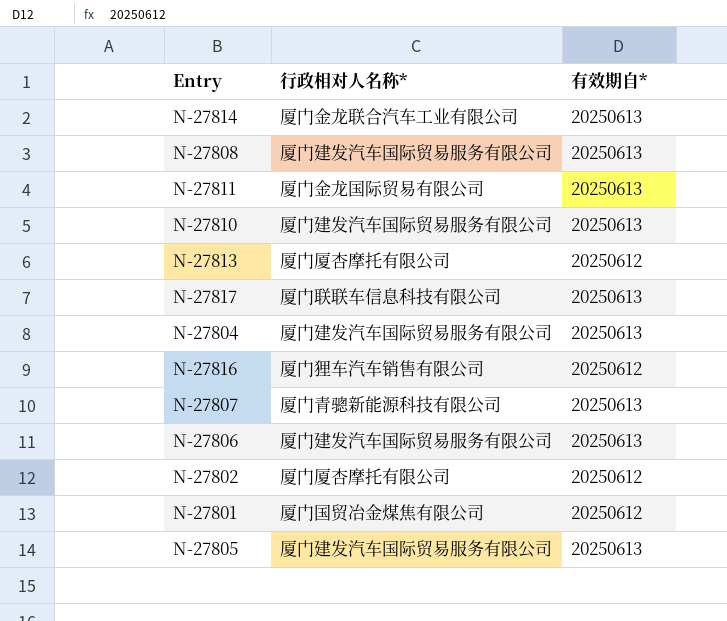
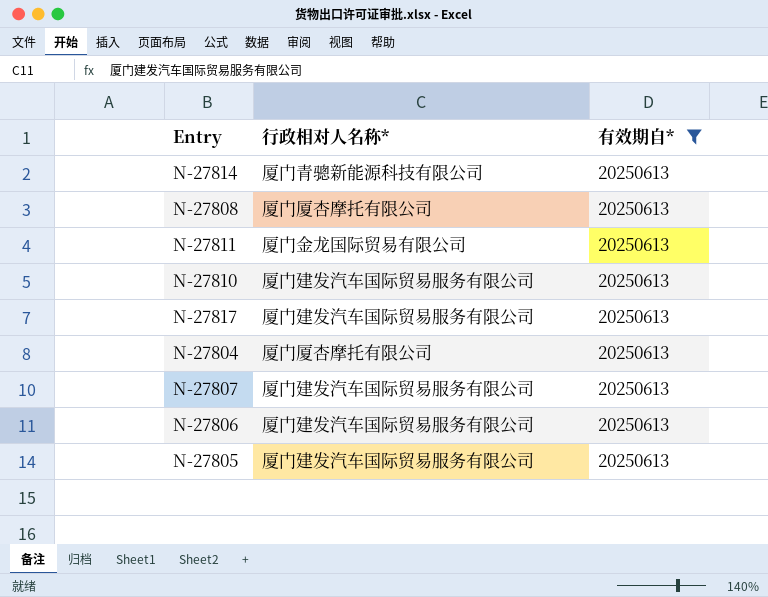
filter: none -> 有效期自* = 20250613
N-27814 | 行政相对人名称*: 厦门金龙联合汽车工业有限公司 -> 厦门青骢新能源科技有限公司
N-27808 | 行政相对人名称*: 厦门建发汽车国际贸易服务有限公司 -> 厦门厦杏摩托有限公司
N-27817 | 行政相对人名称*: 厦门联联车信息科技有限公司 -> 厦门建发汽车国际贸易服务有限公司
N-27804 | 行政相对人名称*: 厦门建发汽车国际贸易服务有限公司 -> 厦门厦杏摩托有限公司
N-27807 | 行政相对人名称*: 厦门青骢新能源科技有限公司 -> 厦门建发汽车国际贸易服务有限公司

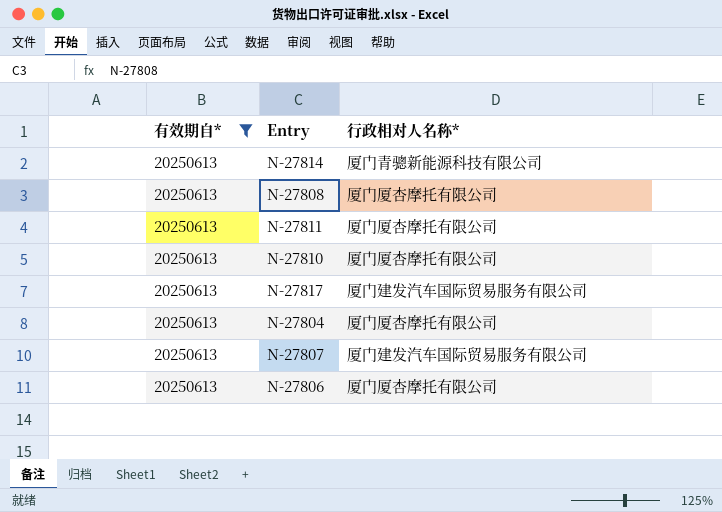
column 有效期自* | position: 3 -> 1
row N-27805: 厦门建发汽车国际贸易服务有限公司 | 20250613 -> none
N-27811 | 行政相对人名称*: 厦门金龙国际贸易有限公司 -> 厦门厦杏摩托有限公司
N-27810 | 行政相对人名称*: 厦门建发汽车国际贸易服务有限公司 -> 厦门厦杏摩托有限公司
N-27806 | 行政相对人名称*: 厦门建发汽车国际贸易服务有限公司 -> 厦门厦杏摩托有限公司

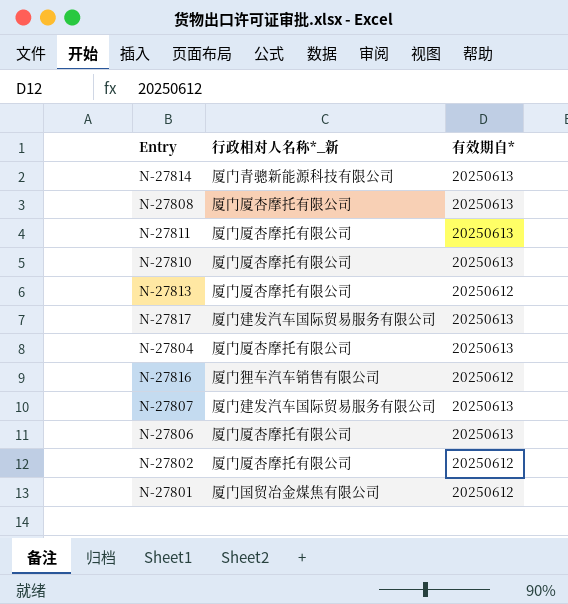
filter: 有效期自* = 20250613 -> none
column name: 行政相对人名称* -> 行政相对人名称*_新
column 有效期自* | position: 1 -> 3

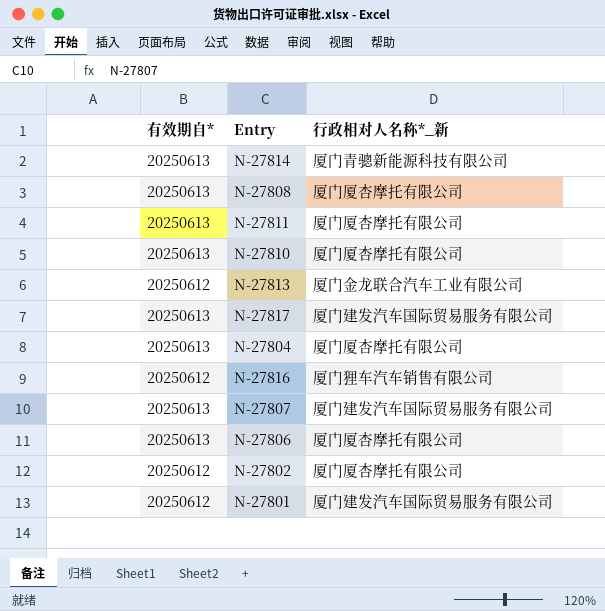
column 有效期自* | position: 3 -> 1
N-27813 | 行政相对人名称*_新: 厦门厦杏摩托有限公司 -> 厦门金龙联合汽车工业有限公司
N-27801 | 行政相对人名称*_新: 厦门国贸冶金煤焦有限公司 -> 厦门建发汽车国际贸易服务有限公司

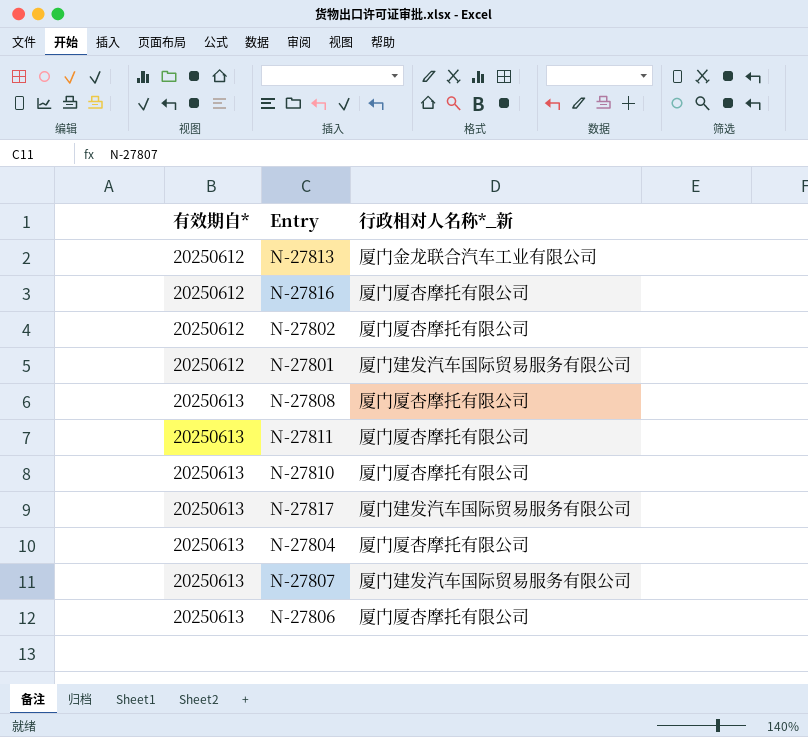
row order: none -> 有效期自* ascending
row N-27814: 20250613 | 厦门青骢新能源科技有限公司 -> none
N-27816 | 行政相对人名称*_新: 厦门狸车汽车销售有限公司 -> 厦门厦杏摩托有限公司

